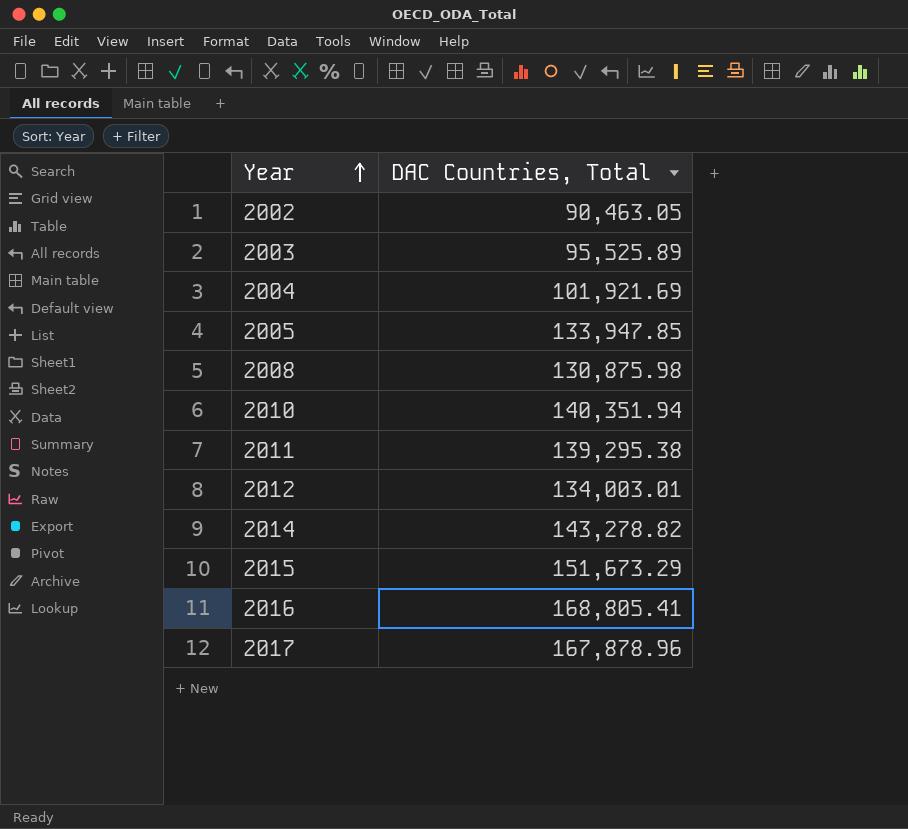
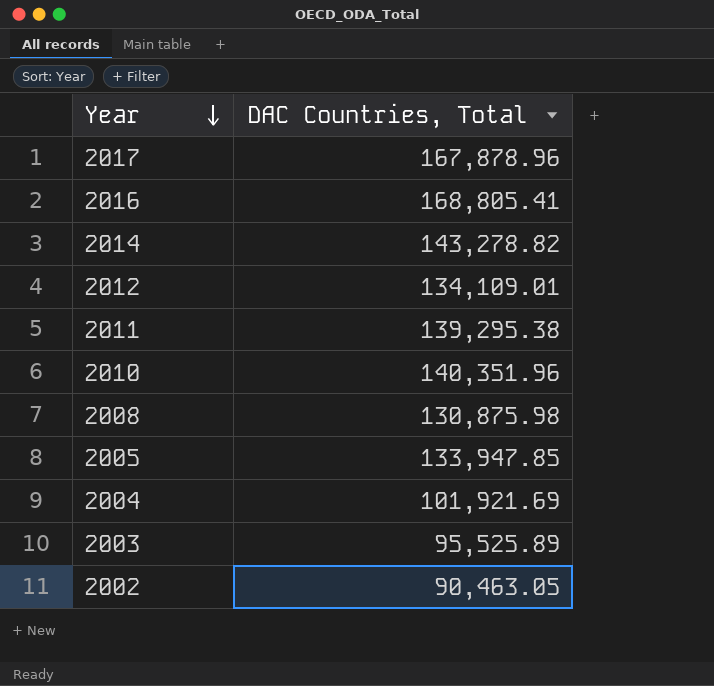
row order: Year ascending -> Year descending
row 2015: 151,673.29 -> none
2012 | DAC Countries, Total: 134,003.01 -> 134,109.01
2010 | DAC Countries, Total: 140,351.94 -> 140,351.96

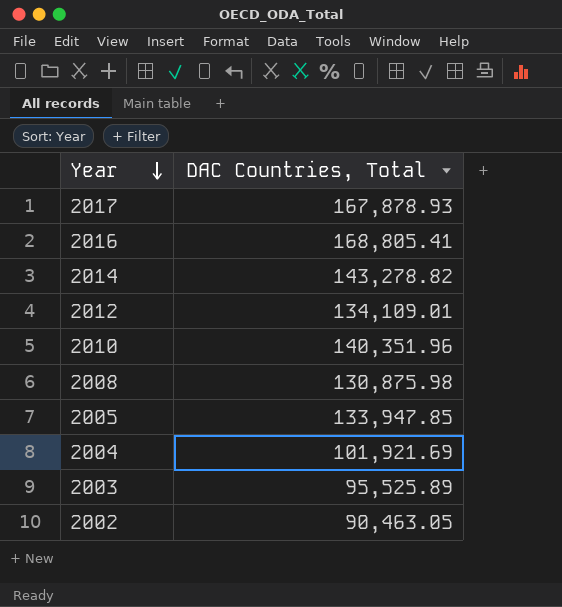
row 2011: 139,295.38 -> none
2017 | DAC Countries, Total: 167,878.96 -> 167,878.93

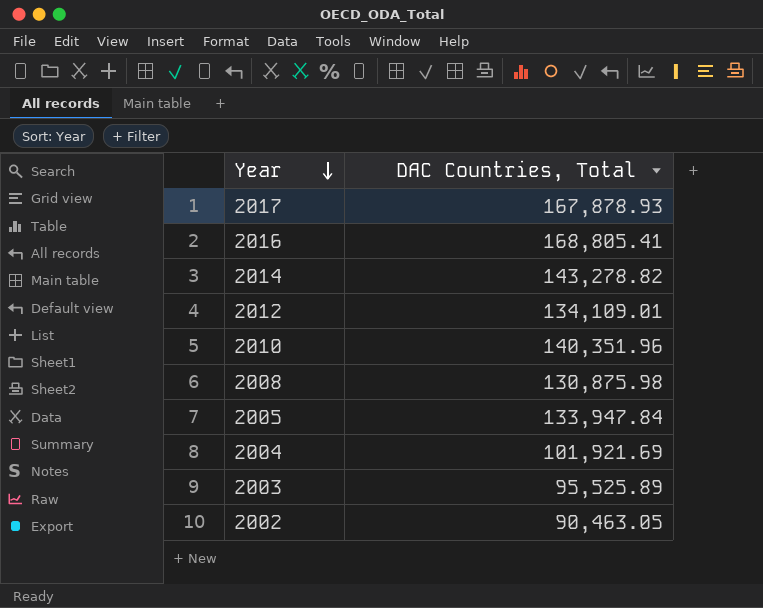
2005 | DAC Countries, Total: 133,947.85 -> 133,947.84

